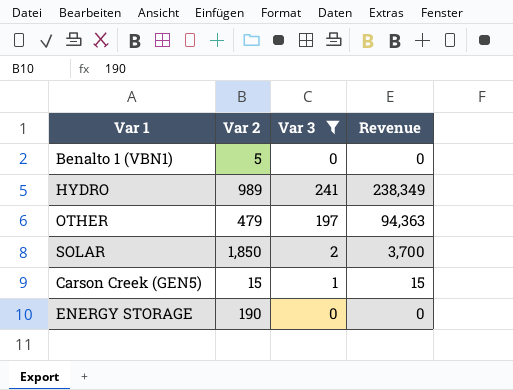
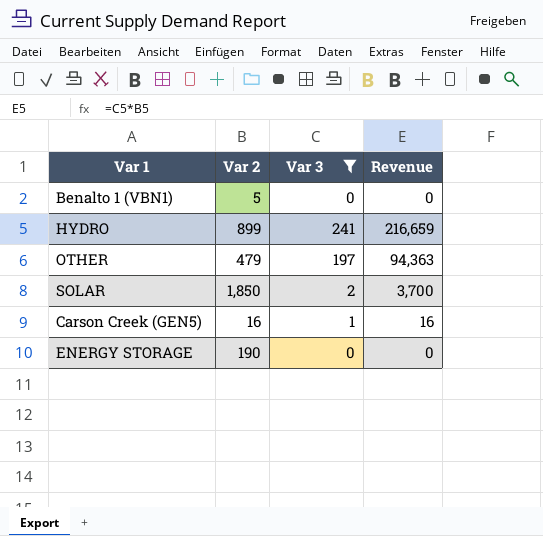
HYDRO | Var 2: 989 -> 899
HYDRO | Revenue: 238,349 -> 216,659
Carson Creek (GEN5) | Var 2: 15 -> 16
Carson Creek (GEN5) | Revenue: 15 -> 16

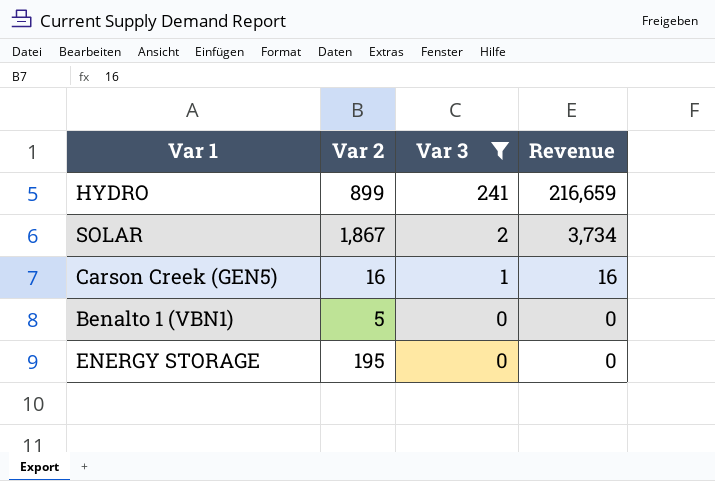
row order: none -> Var 3 descending
row OTHER: 479 | 197 | 94,363 -> none
SOLAR | Var 2: 1,850 -> 1,867
SOLAR | Revenue: 3,700 -> 3,734
ENERGY STORAGE | Var 2: 190 -> 195

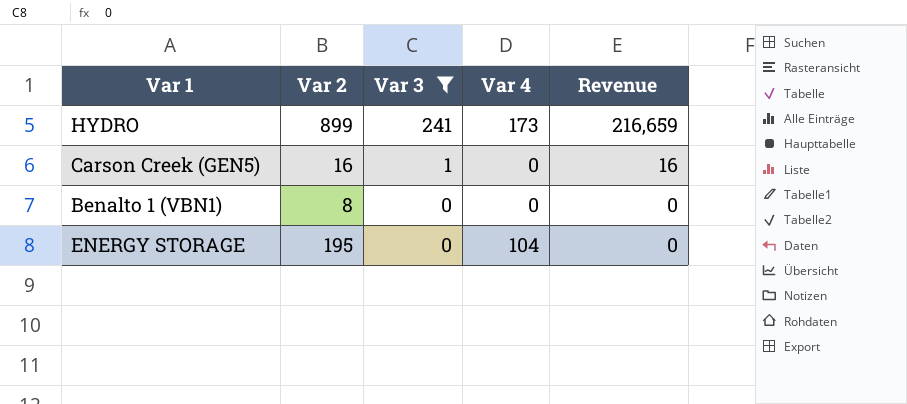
column Var 4 | position: none -> 4
row SOLAR: 1,867 | 2 | 3,734 -> none
Benalto 1 (VBN1) | Var 2: 5 -> 8

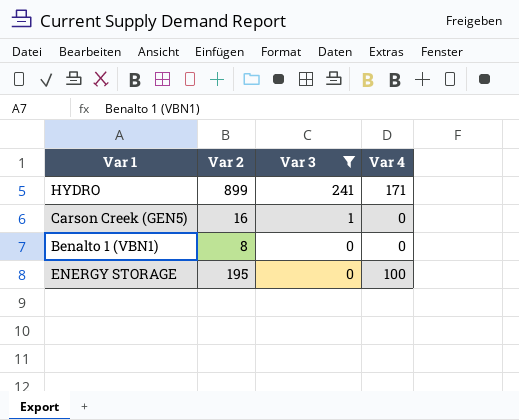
column Revenue | formula: [Var 2] * [Var 3] -> none
HYDRO | Var 4: 173 -> 171
ENERGY STORAGE | Var 4: 104 -> 100

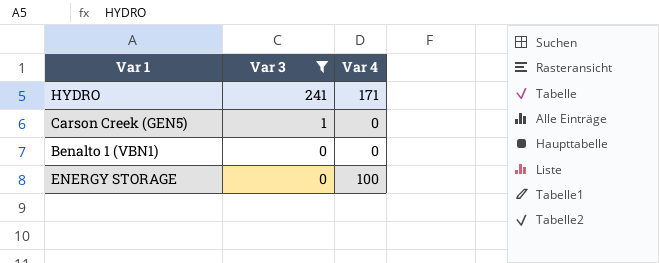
column Var 2 | position: 2 -> none

